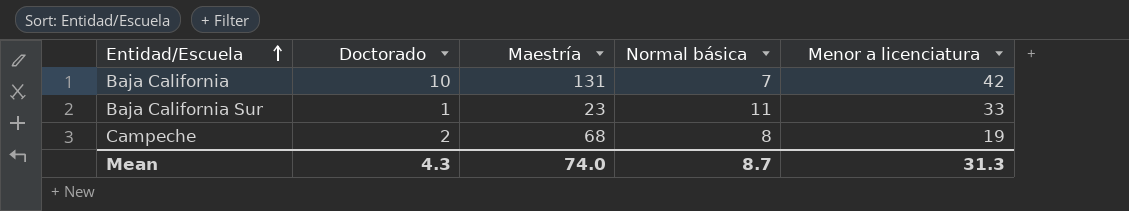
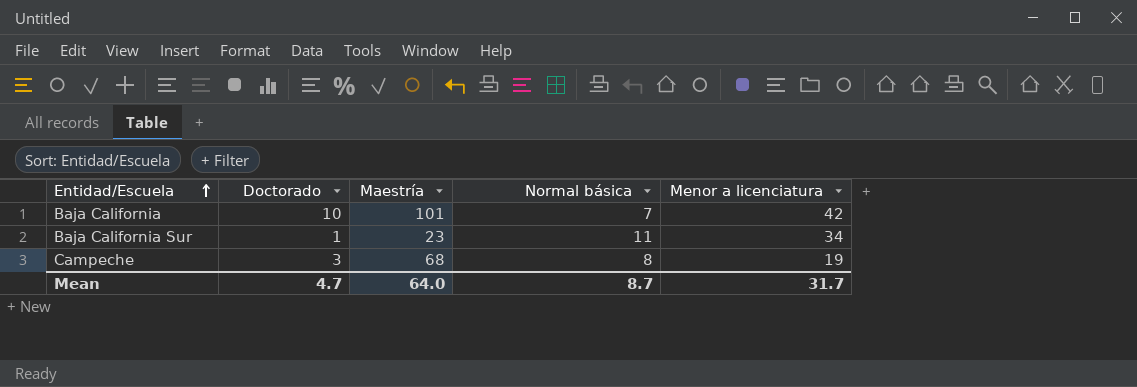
Baja California | Maestría: 131 -> 101
Baja California Sur | Menor a licenciatura: 33 -> 34
Campeche | Doctorado: 2 -> 3
Mean | Doctorado: 4.3 -> 4.7
Mean | Maestría: 74.0 -> 64.0
Mean | Menor a licenciatura: 31.3 -> 31.7

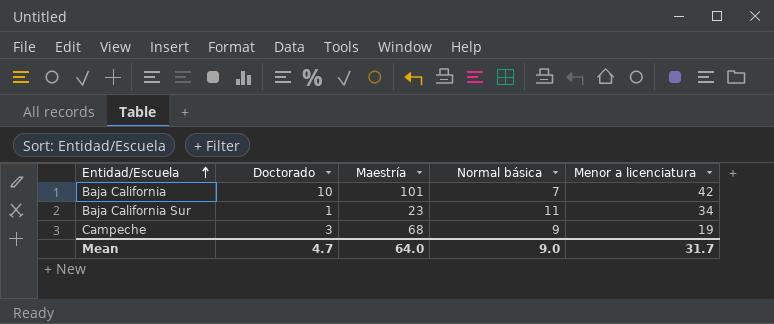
Campeche | Normal básica: 8 -> 9
Mean | Normal básica: 8.7 -> 9.0

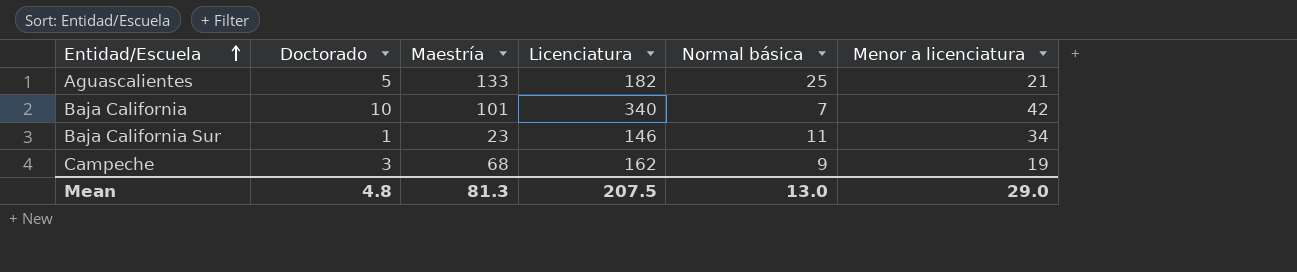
column Licenciatura | position: none -> 4
row Aguascalientes: none -> 5 | 133 | 182 | 25 | 21
Mean | Doctorado: 4.7 -> 4.8
Mean | Maestría: 64.0 -> 81.3
Mean | Normal básica: 9.0 -> 13.0
Mean | Menor a licenciatura: 31.7 -> 29.0

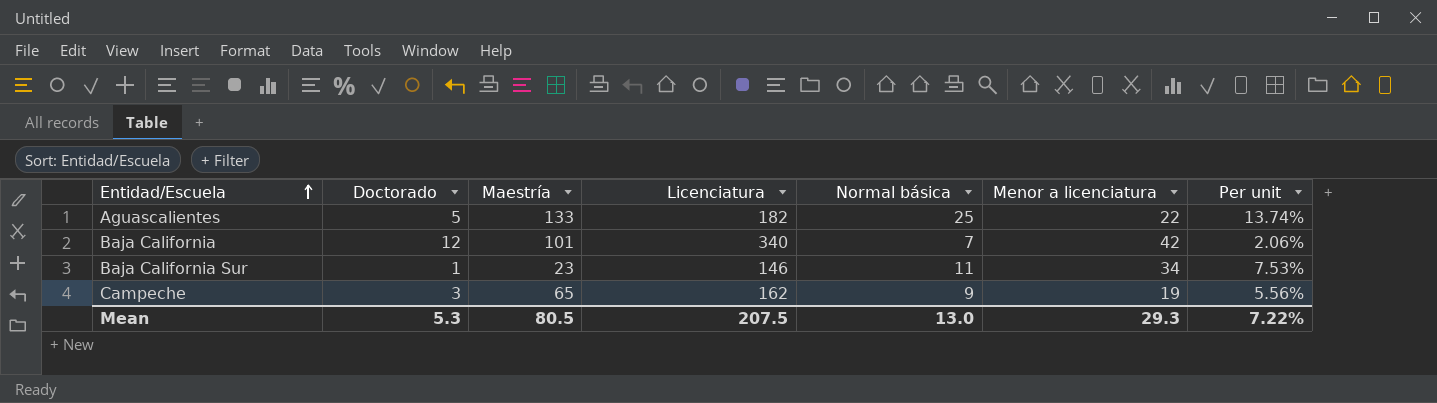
column Per unit | formula: none -> [Normal básica] / [Licenciatura]
Aguascalientes | Menor a licenciatura: 21 -> 22
Baja California | Doctorado: 10 -> 12
Campeche | Maestría: 68 -> 65
Mean | Doctorado: 4.8 -> 5.3
Mean | Maestría: 81.3 -> 80.5
Mean | Menor a licenciatura: 29.0 -> 29.3

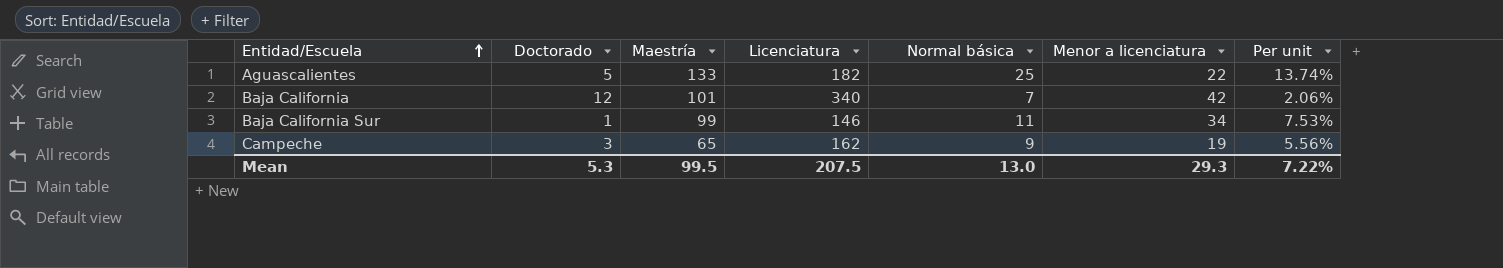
Baja California Sur | Maestría: 23 -> 99
Mean | Maestría: 80.5 -> 99.5

